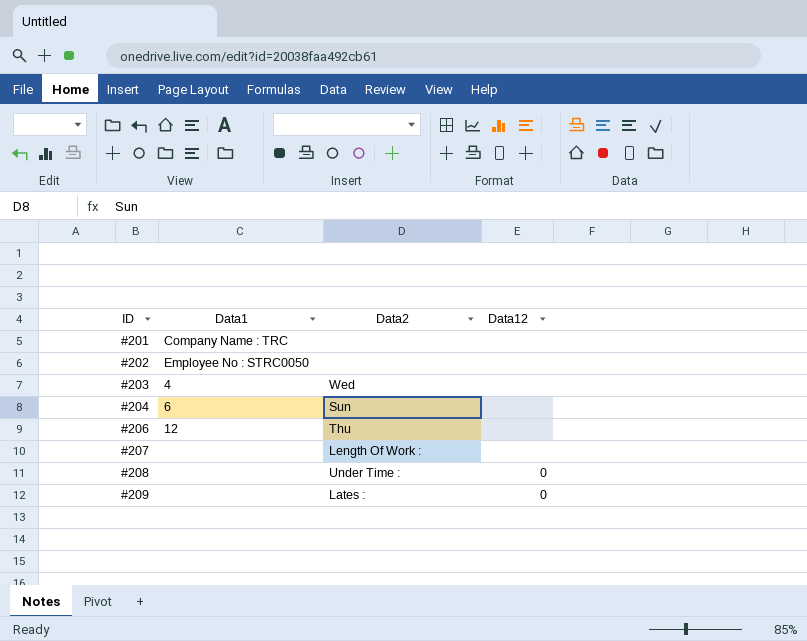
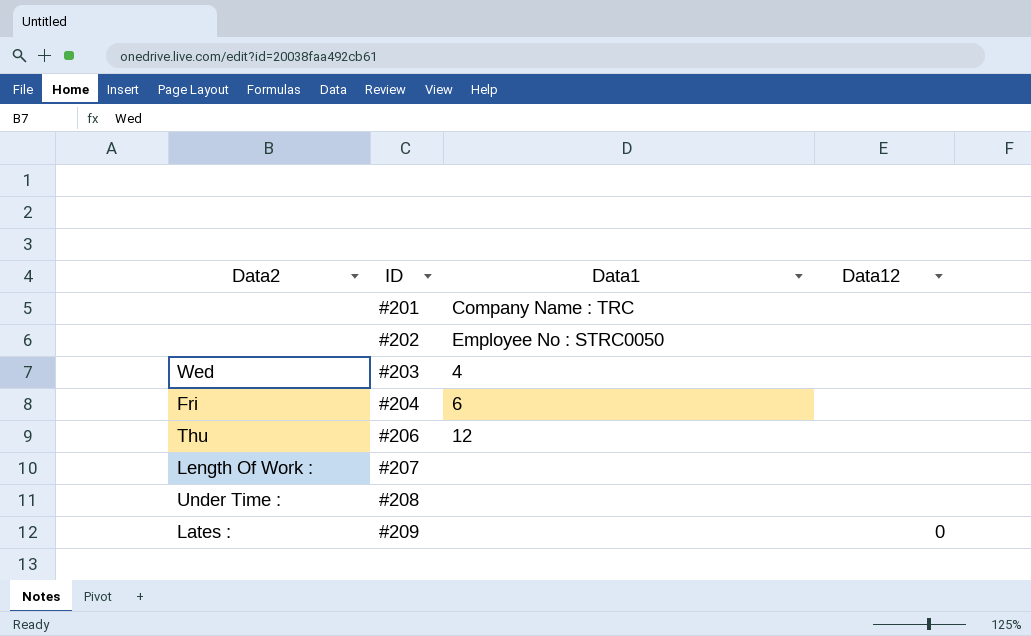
column Data2 | position: 3 -> 1
#204 | Data2: Sun -> Fri
#208 | Data12: 0 -> none

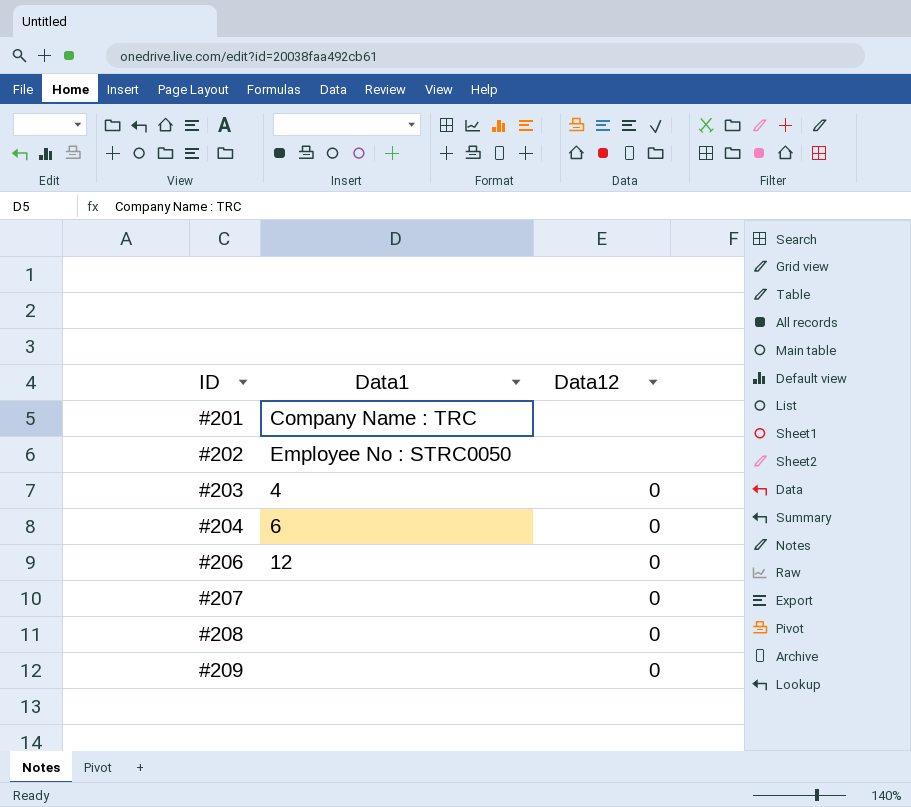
column Data2 | position: 1 -> none
#203 | Data12: none -> 0
#204 | Data12: none -> 0
#206 | Data12: none -> 0
#207 | Data12: none -> 0
#208 | Data12: none -> 0

